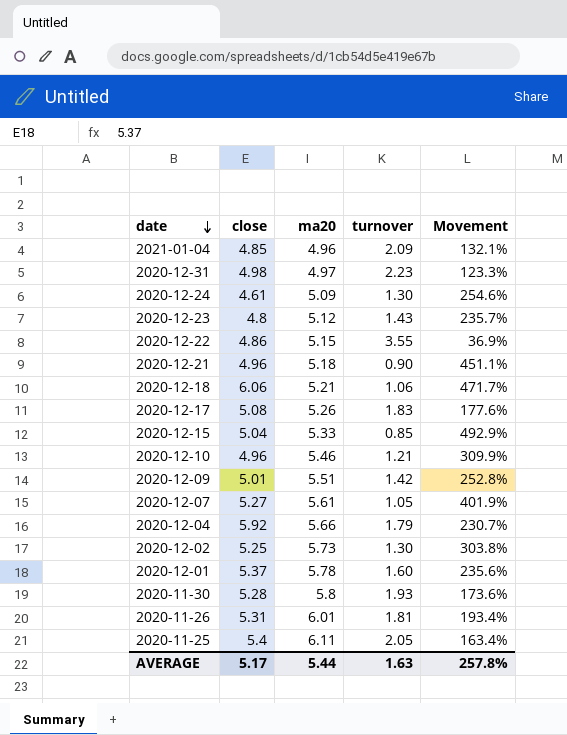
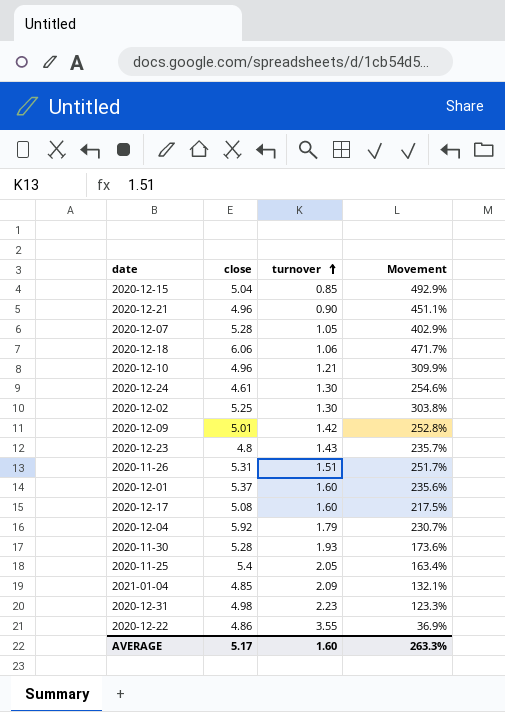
row order: date descending -> turnover ascending
column ma20 | position: 3 -> none
2020-12-07 | close: 5.27 -> 5.28
2020-12-07 | Movement: 401.9% -> 402.9%
2020-11-26 | turnover: 1.81 -> 1.51
2020-11-26 | Movement: 193.4% -> 251.7%
2020-12-17 | turnover: 1.83 -> 1.60
2020-12-17 | Movement: 177.6% -> 217.5%
AVERAGE | turnover: 1.63 -> 1.60
AVERAGE | Movement: 257.8% -> 263.3%

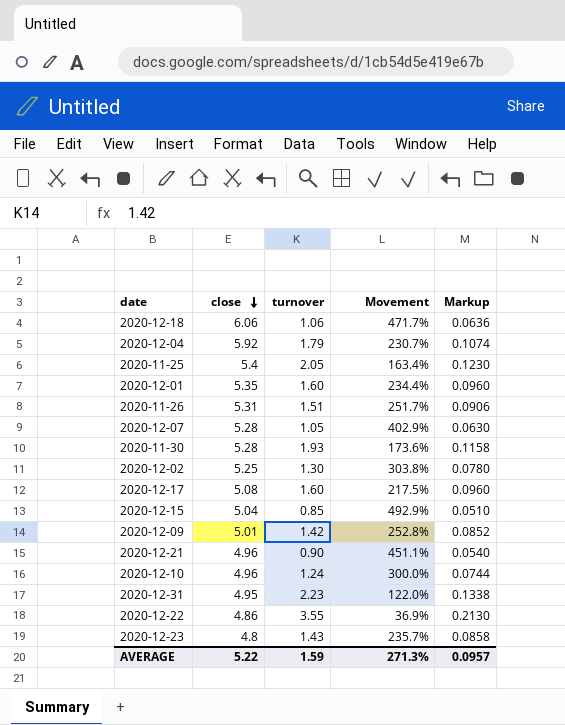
row order: turnover ascending -> close descending
column Markup | formula: none -> [turnover] * 0.06
row 2020-12-24: 4.61 | 1.30 | 254.6% -> none
row 2021-01-04: 4.85 | 2.09 | 132.1% -> none
2020-12-01 | close: 5.37 -> 5.35
2020-12-01 | Movement: 235.6% -> 234.4%
2020-12-10 | turnover: 1.21 -> 1.24
2020-12-10 | Movement: 309.9% -> 300.0%
2020-12-31 | close: 4.98 -> 4.95
2020-12-31 | Movement: 123.3% -> 122.0%
AVERAGE | close: 5.17 -> 5.22
AVERAGE | turnover: 1.60 -> 1.59
AVERAGE | Movement: 263.3% -> 271.3%

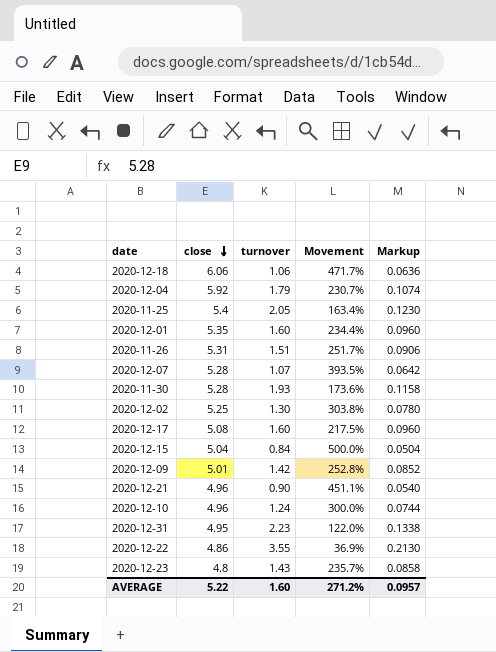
2020-12-07 | turnover: 1.05 -> 1.07
2020-12-07 | Movement: 402.9% -> 393.5%
2020-12-07 | Markup: 0.0630 -> 0.0642
2020-12-15 | turnover: 0.85 -> 0.84
2020-12-15 | Movement: 492.9% -> 500.0%
2020-12-15 | Markup: 0.0510 -> 0.0504
AVERAGE | turnover: 1.59 -> 1.60
AVERAGE | Movement: 271.3% -> 271.2%

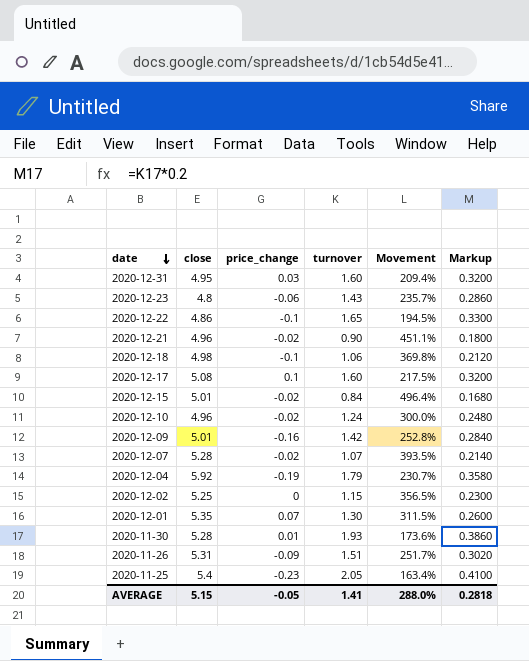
row order: close descending -> date descending
column price_change | position: none -> 3
column Markup | formula: [turnover] * 0.06 -> [turnover] * 0.2
2020-12-31 | turnover: 2.23 -> 1.60
2020-12-31 | Movement: 122.0% -> 209.4%
2020-12-22 | turnover: 3.55 -> 1.65
2020-12-22 | Movement: 36.9% -> 194.5%
2020-12-18 | close: 6.06 -> 4.98
2020-12-18 | Movement: 471.7% -> 369.8%
2020-12-15 | close: 5.04 -> 5.01
2020-12-15 | Movement: 500.0% -> 496.4%
2020-12-02 | turnover: 1.30 -> 1.15
2020-12-02 | Movement: 303.8% -> 356.5%
2020-12-01 | turnover: 1.60 -> 1.30
2020-12-01 | Movement: 234.4% -> 311.5%
AVERAGE | close: 5.22 -> 5.15
AVERAGE | turnover: 1.60 -> 1.41
AVERAGE | Movement: 271.2% -> 288.0%
AVERAGE | Markup: 0.0957 -> 0.2818

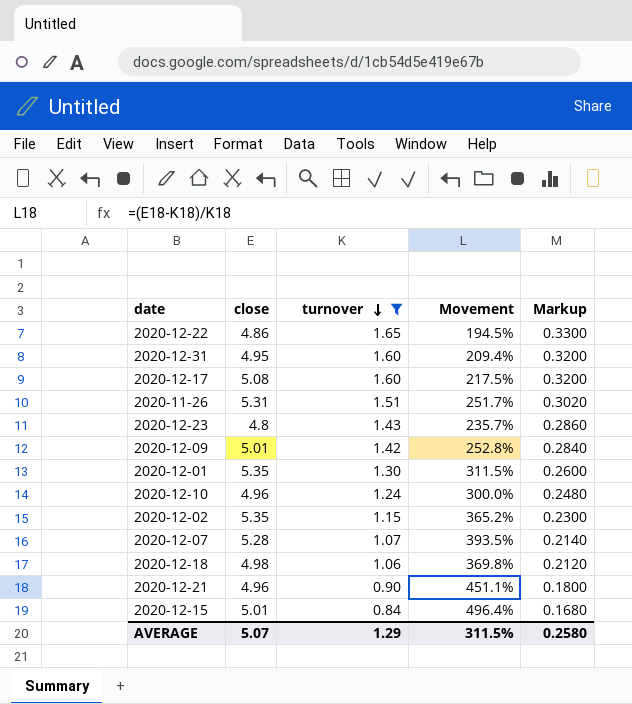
filter: none -> turnover <= 1.65
row order: date descending -> turnover descending
column price_change | position: 3 -> none
2020-12-02 | close: 5.25 -> 5.35
2020-12-02 | Movement: 356.5% -> 365.2%
AVERAGE | close: 5.15 -> 5.07
AVERAGE | turnover: 1.41 -> 1.29
AVERAGE | Movement: 288.0% -> 311.5%
AVERAGE | Markup: 0.2818 -> 0.2580

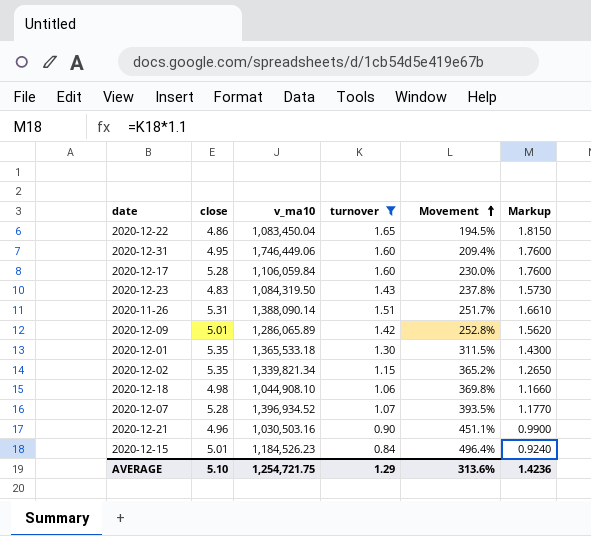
row order: turnover descending -> Movement ascending
column v_ma10 | position: none -> 3
column Markup | formula: [turnover] * 0.2 -> [turnover] * 1.1
row 2020-12-10: 4.96 | 1.24 | 300.0% | 0.2480 -> none
2020-12-17 | close: 5.08 -> 5.28
2020-12-17 | Movement: 217.5% -> 230.0%
2020-12-23 | close: 4.8 -> 4.83
2020-12-23 | Movement: 235.7% -> 237.8%
AVERAGE | close: 5.07 -> 5.10
AVERAGE | Movement: 311.5% -> 313.6%
AVERAGE | Markup: 0.2580 -> 1.4236

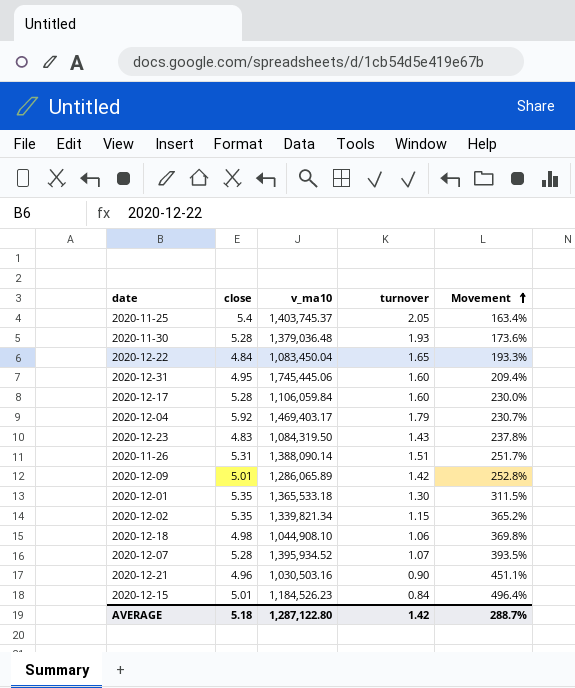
filter: turnover <= 1.65 -> none
column Markup | formula: [turnover] * 1.1 -> none
2020-12-22 | close: 4.86 -> 4.84
2020-12-22 | Movement: 194.5% -> 193.3%
2020-12-31 | v_ma10: 1,746,449.06 -> 1,745,445.06
2020-12-07 | v_ma10: 1,396,934.52 -> 1,395,934.52
AVERAGE | close: 5.10 -> 5.18
AVERAGE | v_ma10: 1,254,721.75 -> 1,287,122.80
AVERAGE | turnover: 1.29 -> 1.42
AVERAGE | Movement: 313.6% -> 288.7%

